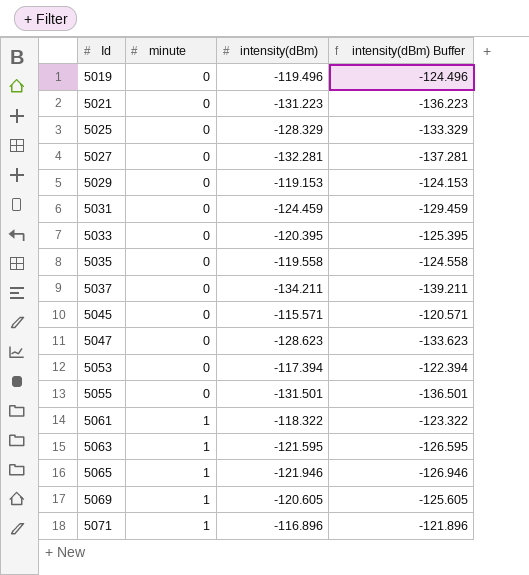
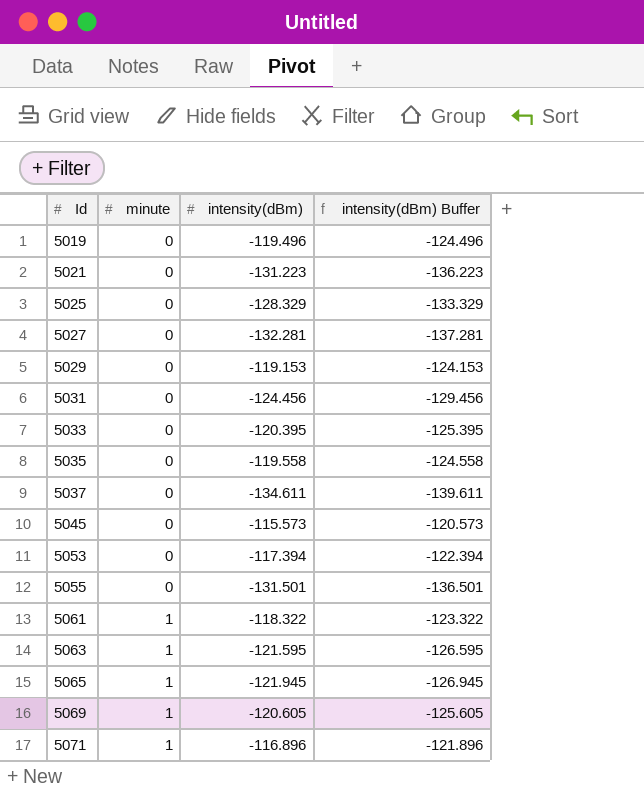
row 5047: 0 | -128.623 | -133.623 -> none
5031 | intensity(dBm): -124.459 -> -124.456
5031 | intensity(dBm) Buffer: -129.459 -> -129.456
5037 | intensity(dBm): -134.211 -> -134.611
5037 | intensity(dBm) Buffer: -139.211 -> -139.611
5045 | intensity(dBm): -115.571 -> -115.573
5045 | intensity(dBm) Buffer: -120.571 -> -120.573
5065 | intensity(dBm): -121.946 -> -121.945
5065 | intensity(dBm) Buffer: -126.946 -> -126.945

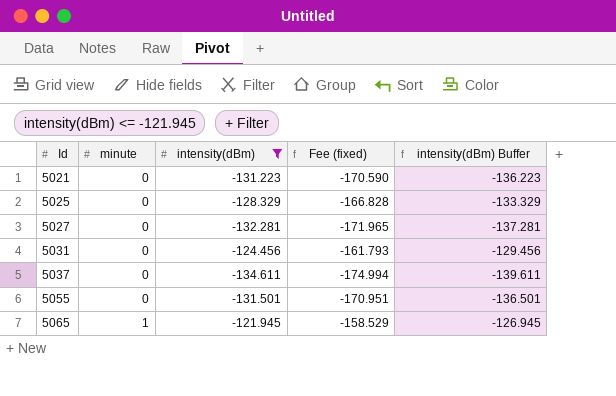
filter: none -> intensity(dBm) <= -121.945
column Fee (fixed) | formula: none -> [intensity(dBm)] * 1.3

